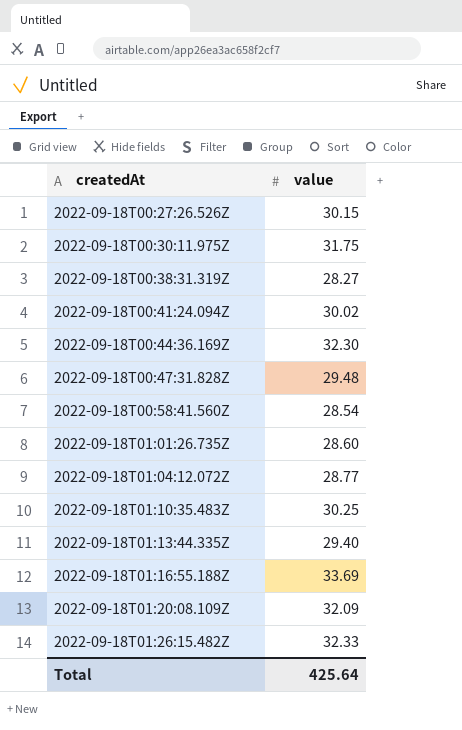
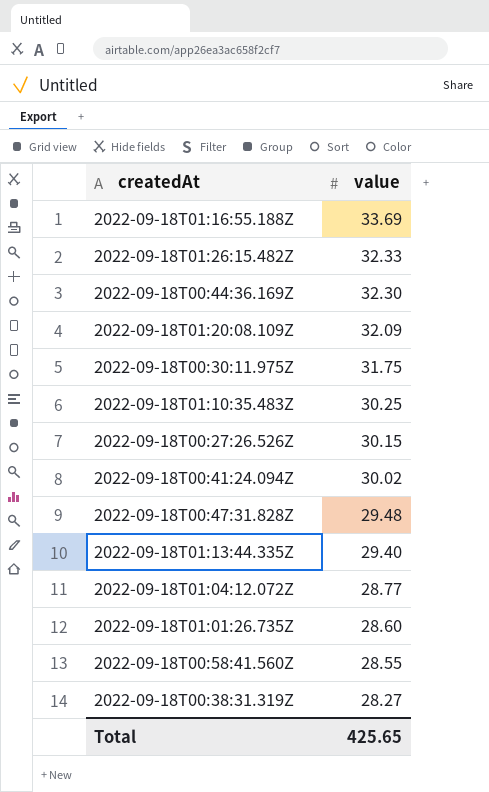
row order: createdAt ascending -> value descending
2022-09-18T00:58:41.560Z | value: 28.54 -> 28.55
Total | value: 425.64 -> 425.65

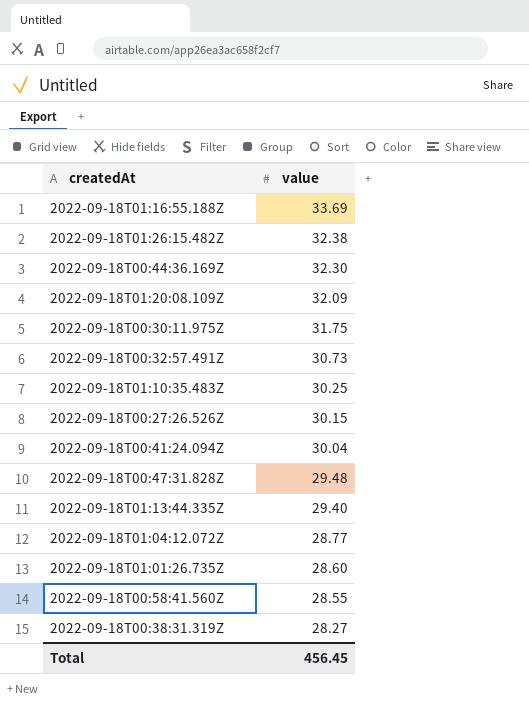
2022-09-18T01:26:15.482Z | value: 32.33 -> 32.38
row 2022-09-18T00:32:57.491Z: none -> 30.73
2022-09-18T00:41:24.094Z | value: 30.02 -> 30.04
Total | value: 425.65 -> 456.45

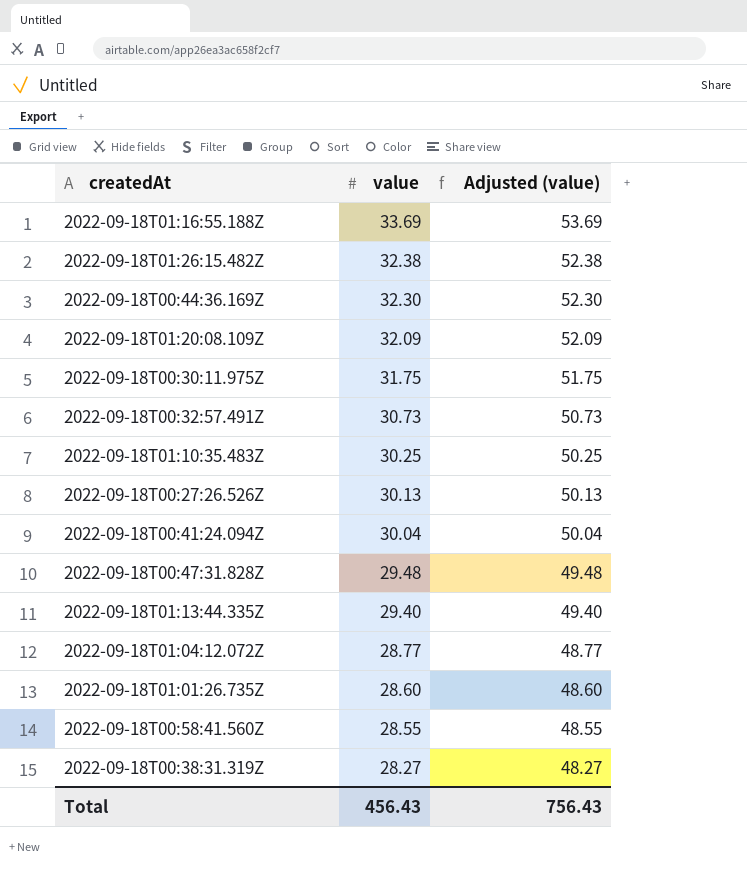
column Adjusted (value) | formula: none -> [value] + 20
2022-09-18T00:27:26.526Z | value: 30.15 -> 30.13
Total | value: 456.45 -> 456.43

